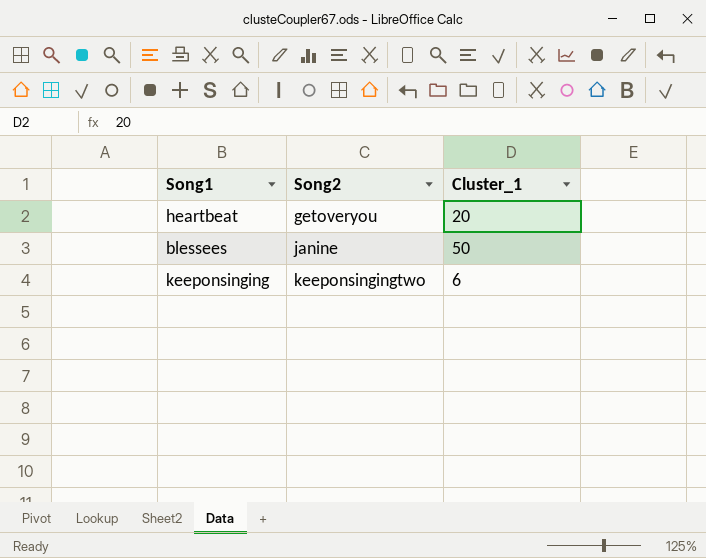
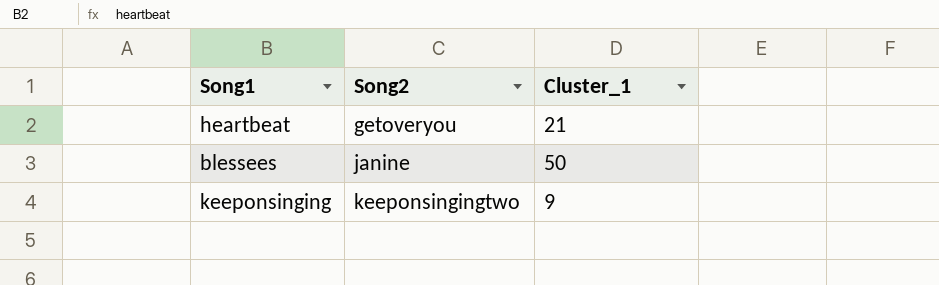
heartbeat | Cluster_1: 20 -> 21
keeponsinging | Cluster_1: 6 -> 9

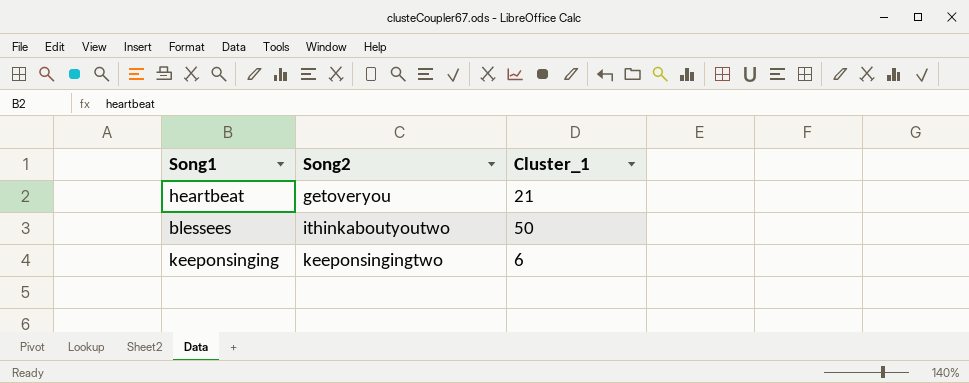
blessees | Song2: janine -> ithinkaboutyoutwo
keeponsinging | Cluster_1: 9 -> 6

